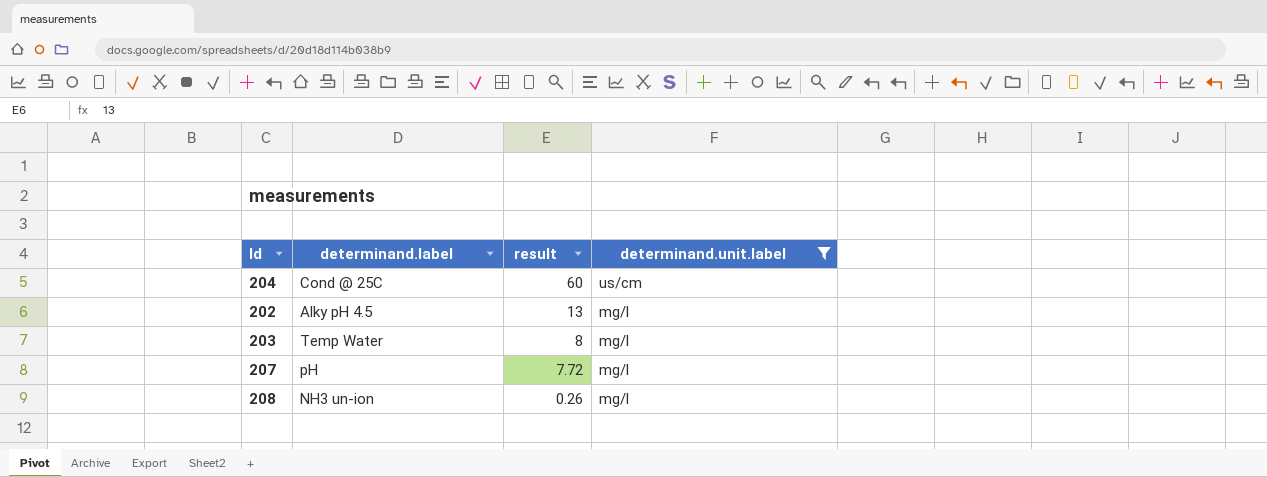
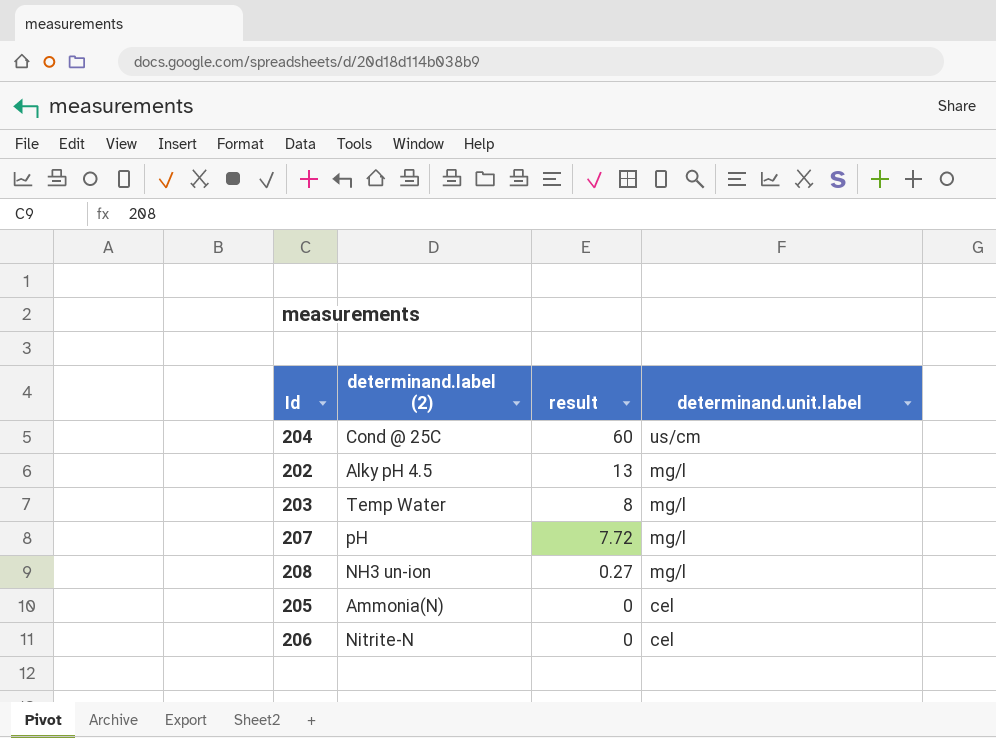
filter: determinand.unit.label != cel -> none
column name: determinand.label -> determinand.label (2)
208 | result: 0.26 -> 0.27

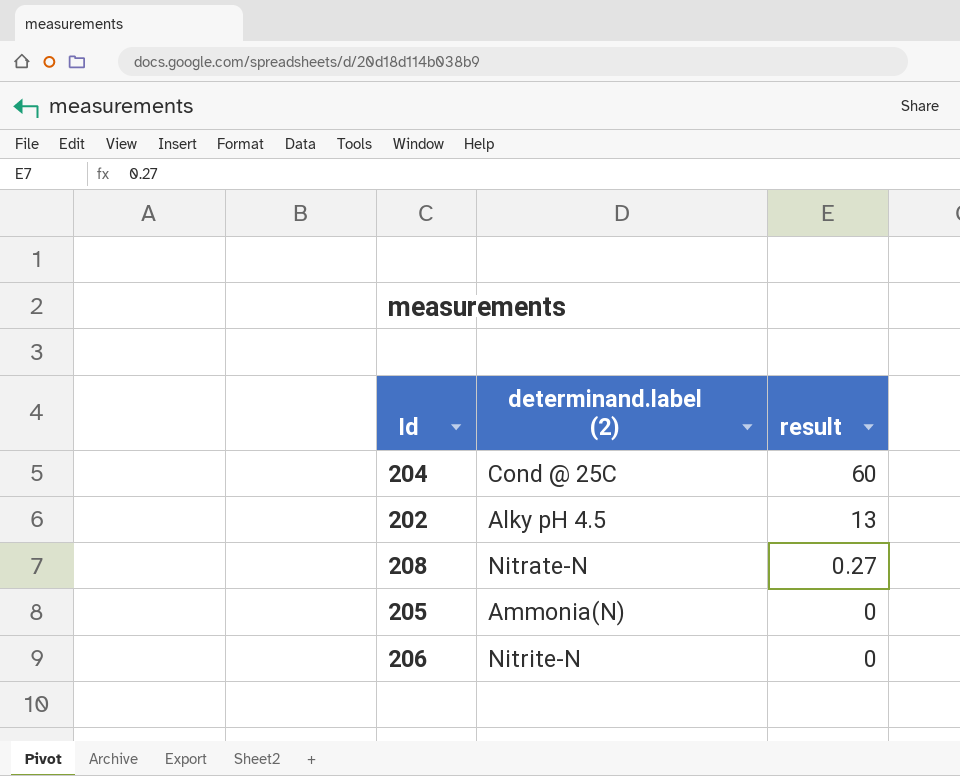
column determinand.unit.label | position: 4 -> none
row 203: Temp Water | 8 | mg/l -> none
row 207: pH | 7.72 | mg/l -> none
208 | determinand.label (2): NH3 un-ion -> Nitrate-N

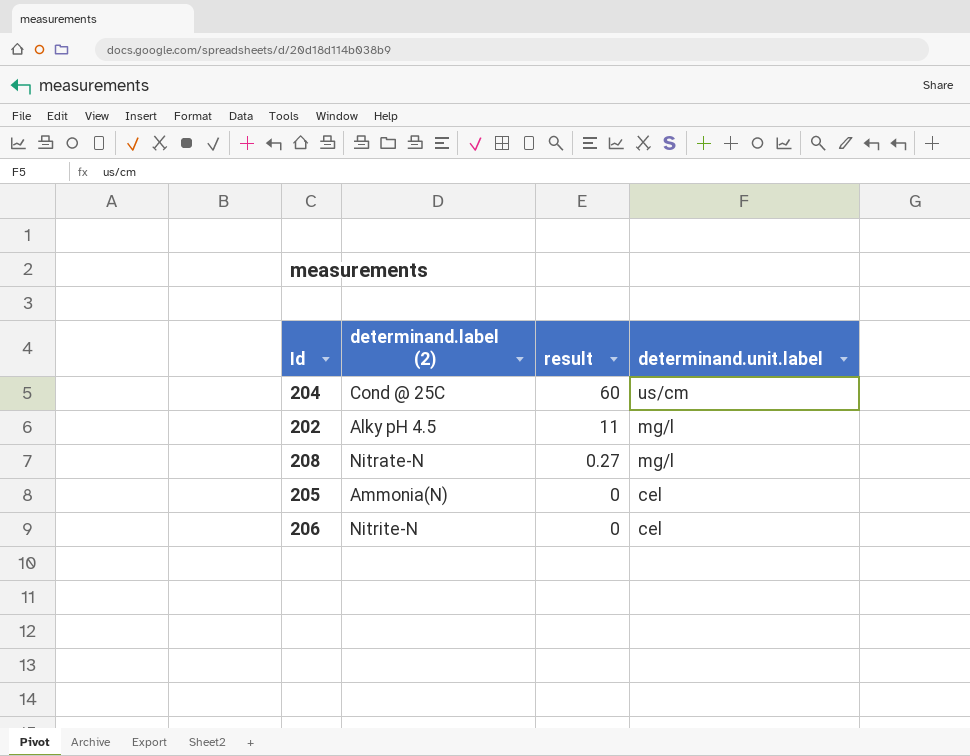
column determinand.unit.label | position: none -> 4
202 | result: 13 -> 11

